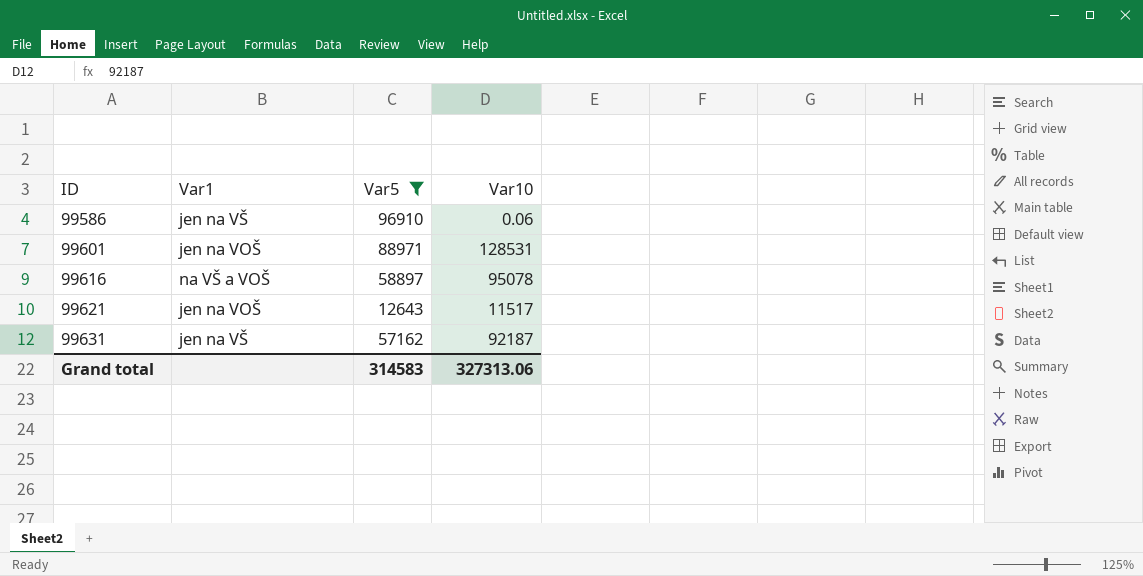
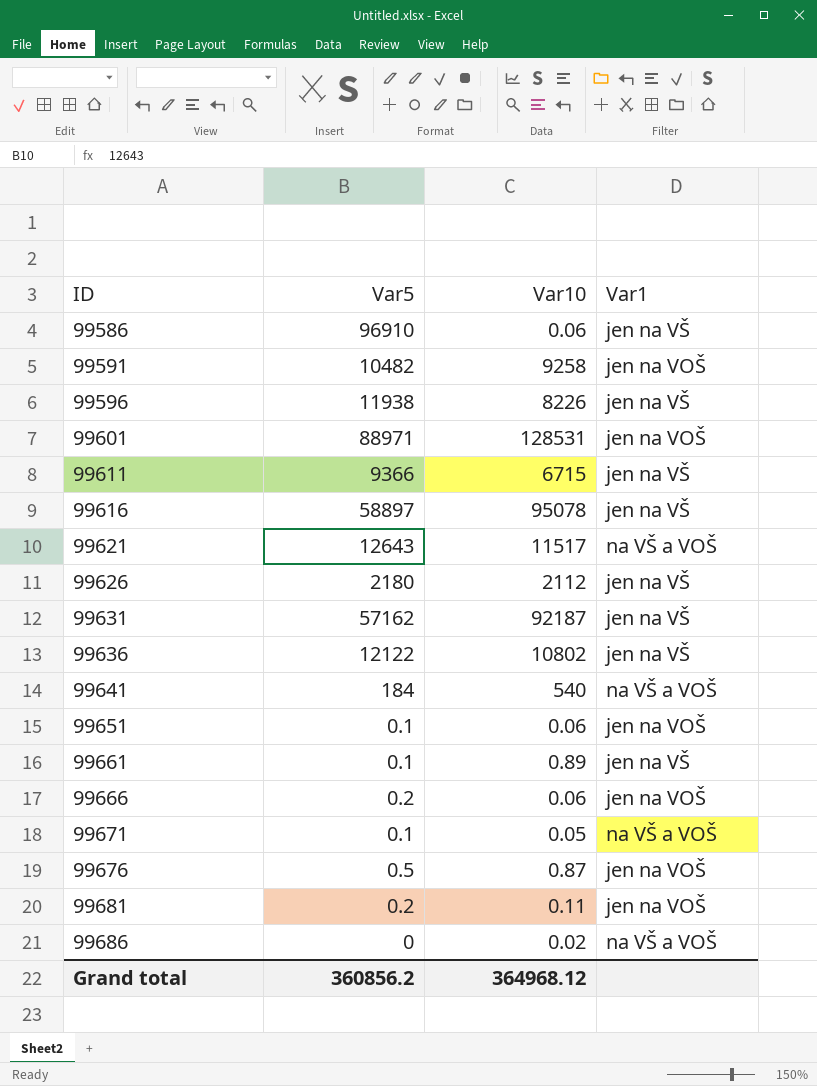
filter: Var5 >= 12643 -> none
column Var1 | position: 2 -> 4
99616 | Var1: na VŠ a VOŠ -> jen na VŠ
99621 | Var1: jen na VOŠ -> na VŠ a VOŠ
Grand total | Var5: 314583 -> 360856.2
Grand total | Var10: 327313.06 -> 364968.12

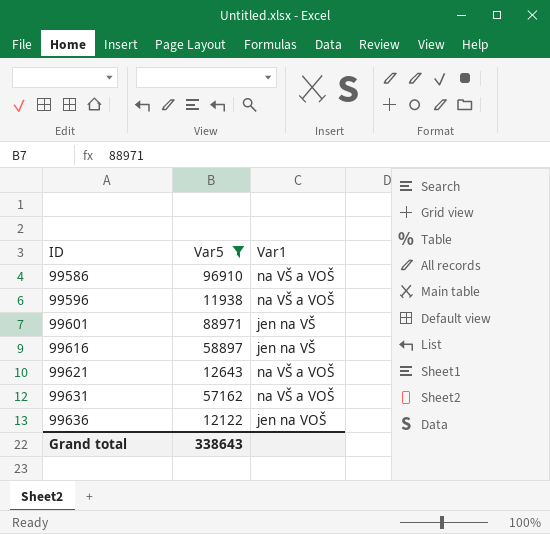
filter: none -> Var5 >= 11938
column Var10 | position: 3 -> none
99586 | Var1: jen na VŠ -> na VŠ a VOŠ
99596 | Var1: jen na VŠ -> na VŠ a VOŠ
99601 | Var1: jen na VOŠ -> jen na VŠ
99631 | Var1: jen na VŠ -> na VŠ a VOŠ
99636 | Var1: jen na VŠ -> jen na VOŠ
Grand total | Var5: 360856.2 -> 338643

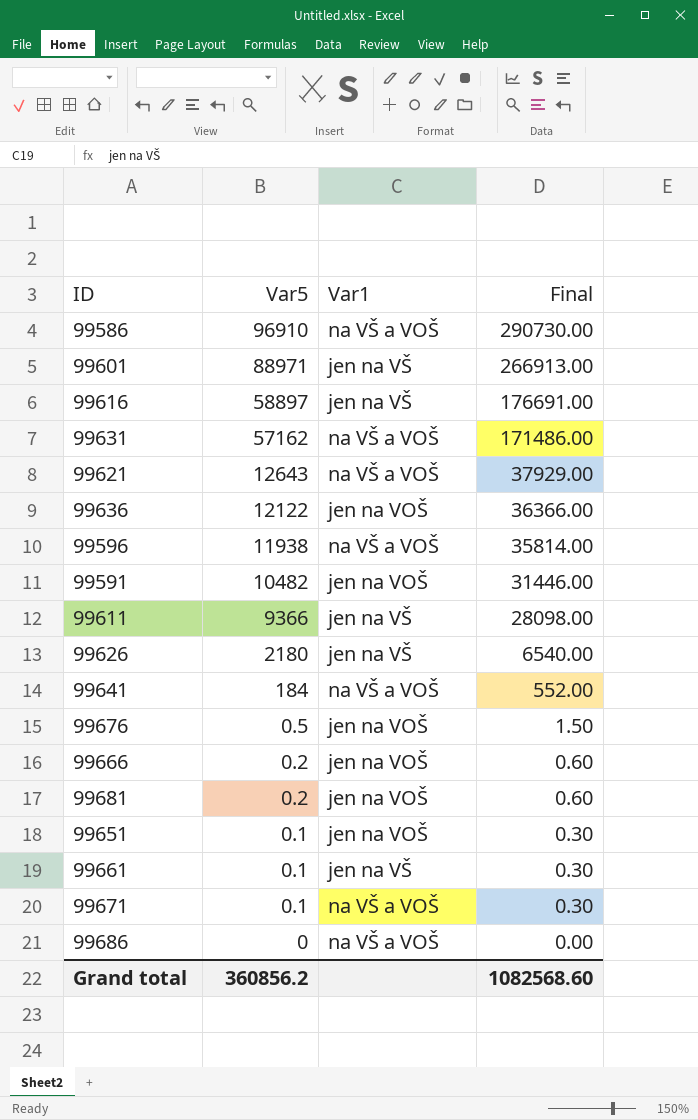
filter: Var5 >= 11938 -> none
row order: ID ascending -> Var5 descending
column Final | formula: none -> [Var5] * 3
Grand total | Var5: 338643 -> 360856.2

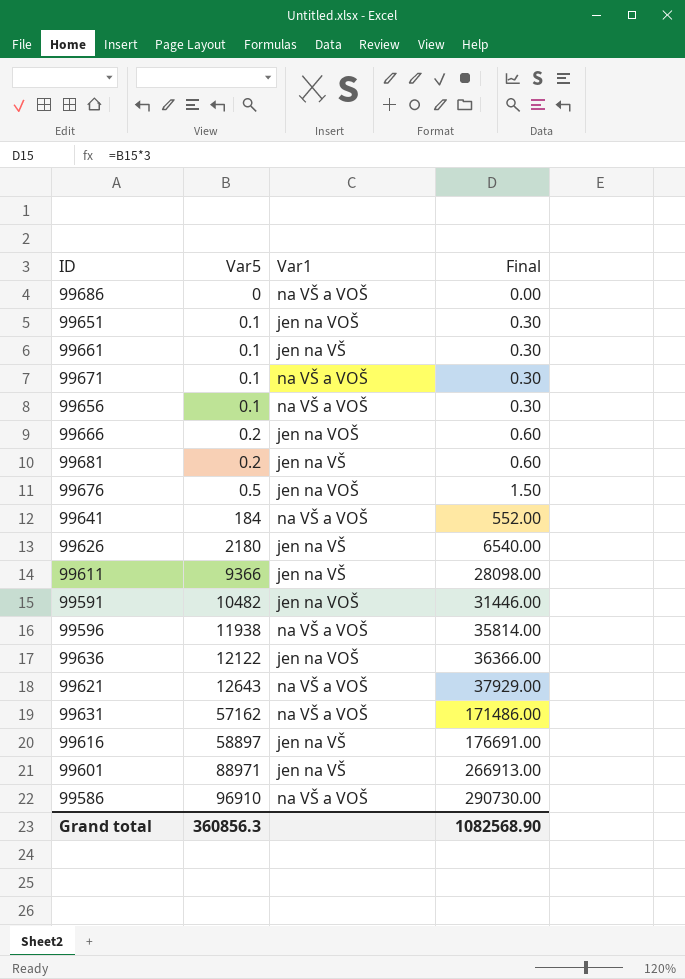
row order: Var5 descending -> Var5 ascending
row 99656: none -> 0.1 | na VŠ a VOŠ | 0.30
99681 | Var1: jen na VOŠ -> jen na VŠ
Grand total | Var5: 360856.2 -> 360856.3
Grand total | Final: 1082568.60 -> 1082568.90

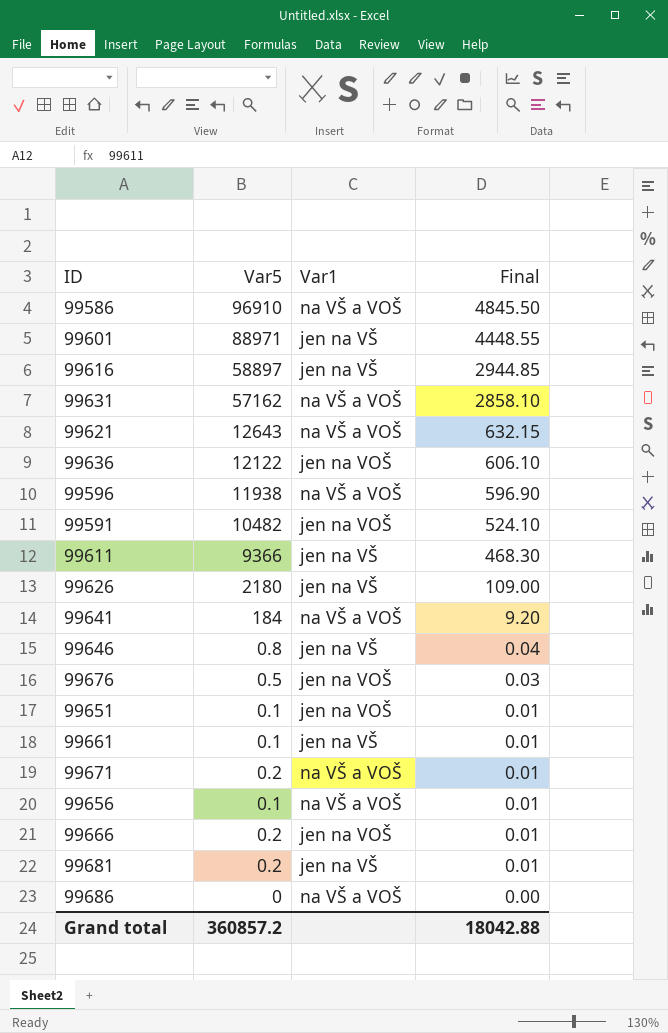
row order: Var5 ascending -> Final descending
column Final | formula: [Var5] * 3 -> [Var5] * 0.05
row 99646: none -> 0.8 | jen na VŠ | 0.04
99671 | Var5: 0.1 -> 0.2
Grand total | Var5: 360856.3 -> 360857.2
Grand total | Final: 1082568.90 -> 18042.88

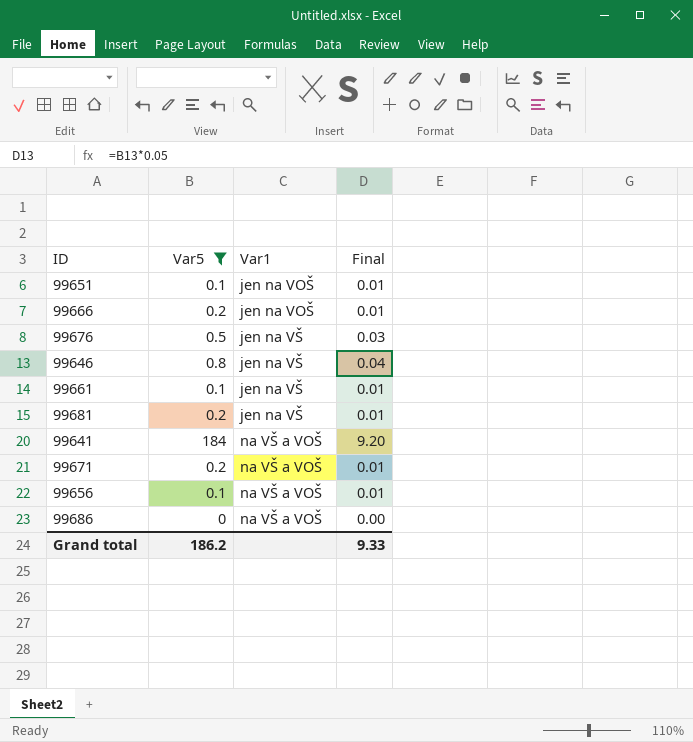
filter: none -> Var5 <= 184
row order: Final descending -> Var1 ascending
99676 | Var1: jen na VOŠ -> jen na VŠ
Grand total | Var5: 360857.2 -> 186.2
Grand total | Final: 18042.88 -> 9.33

